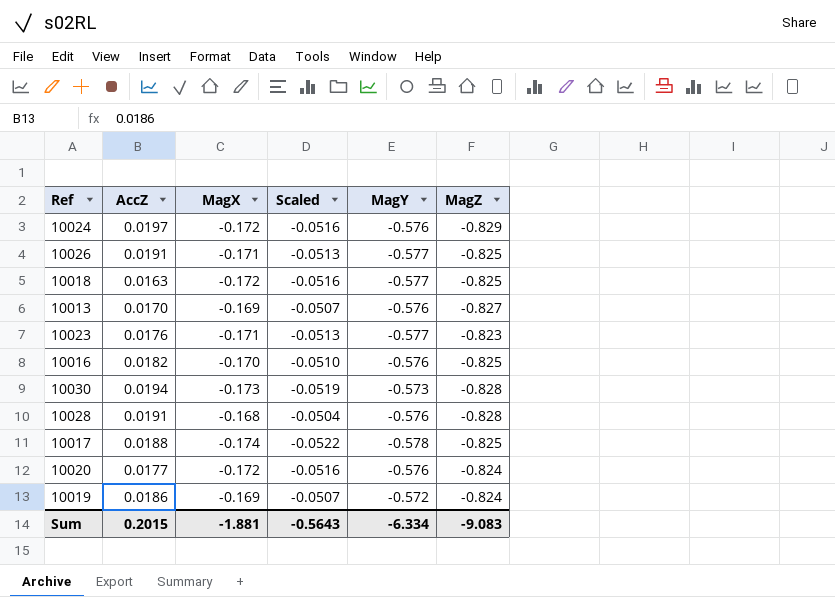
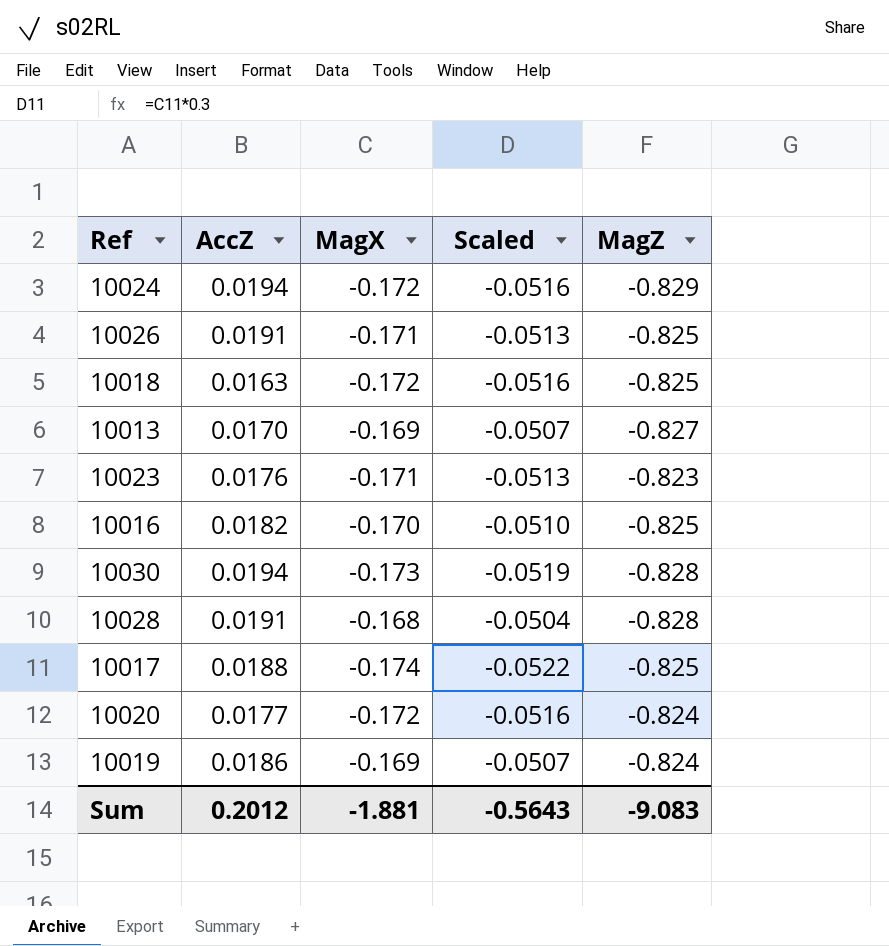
column MagY | position: 5 -> none
10024 | AccZ: 0.0197 -> 0.0194
Sum | AccZ: 0.2015 -> 0.2012

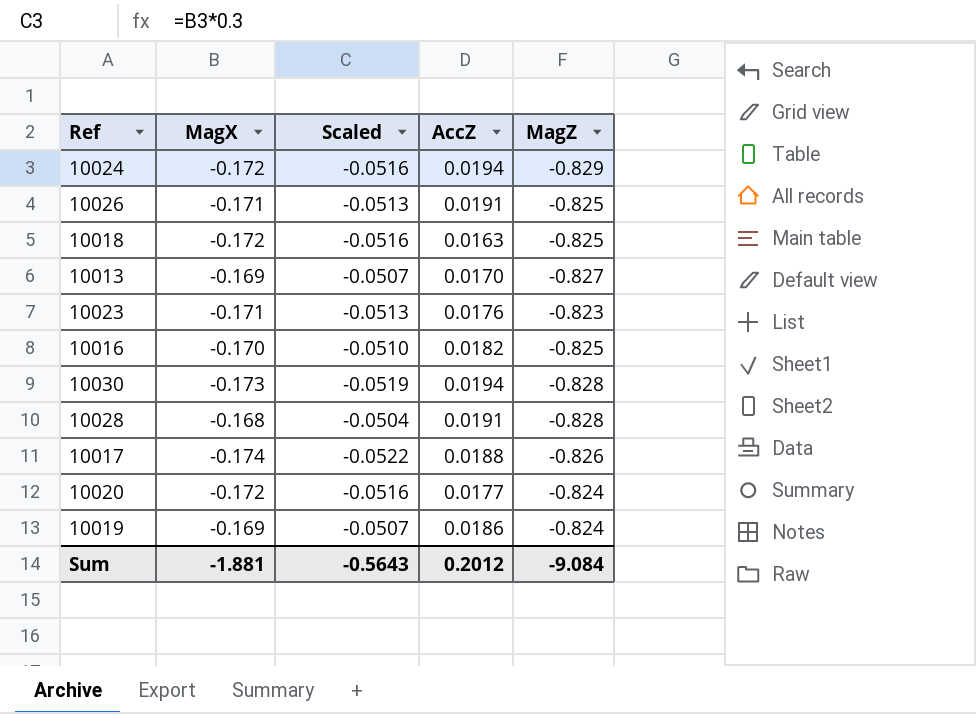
column AccZ | position: 2 -> 4
10017 | MagZ: -0.825 -> -0.826
Sum | MagZ: -9.083 -> -9.084

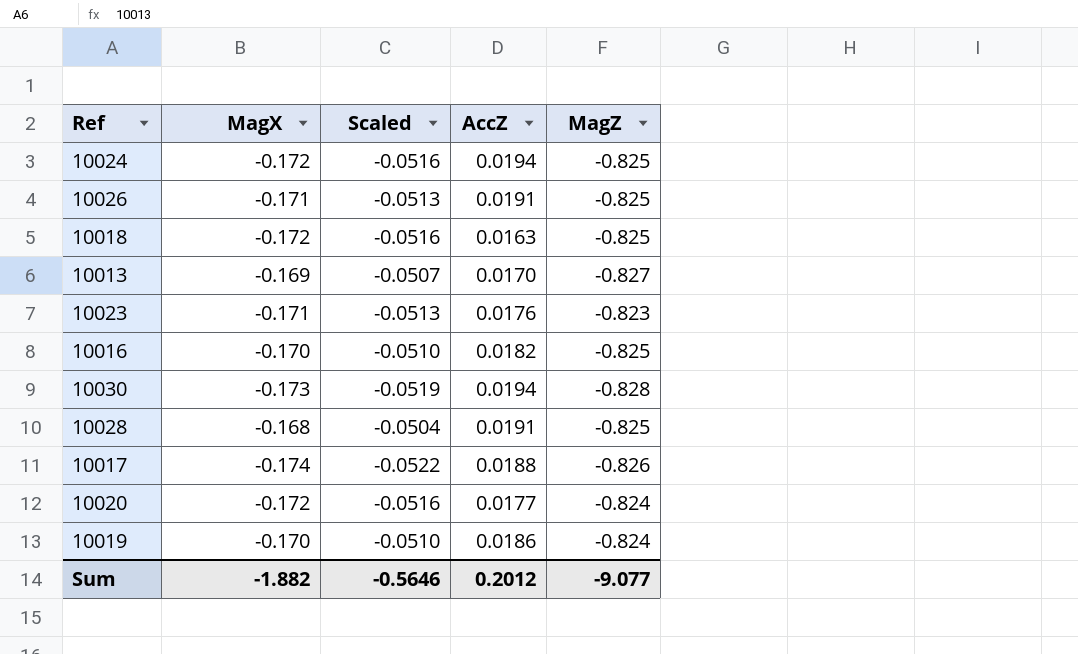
10024 | MagZ: -0.829 -> -0.825
10028 | MagZ: -0.828 -> -0.825
10019 | MagX: -0.169 -> -0.170
10019 | Scaled: -0.0507 -> -0.0510
Sum | MagX: -1.881 -> -1.882
Sum | Scaled: -0.5643 -> -0.5646
Sum | MagZ: -9.084 -> -9.077

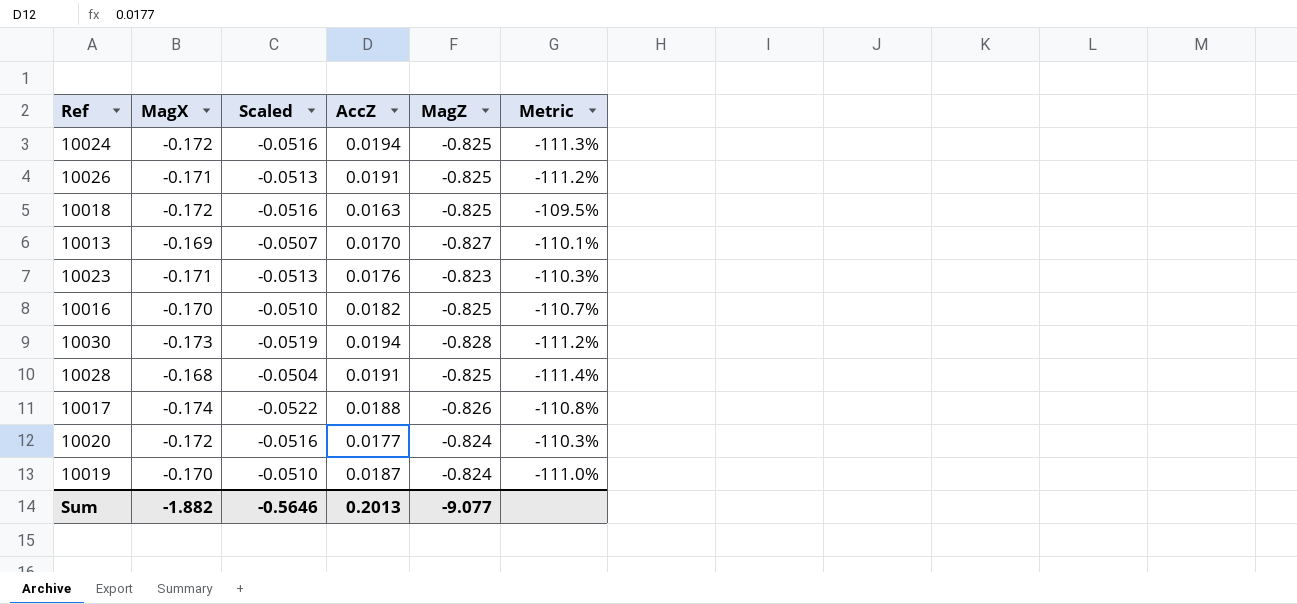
column Metric | formula: none -> ([AccZ] - [MagX]) / [MagX]
10019 | AccZ: 0.0186 -> 0.0187
Sum | AccZ: 0.2012 -> 0.2013

